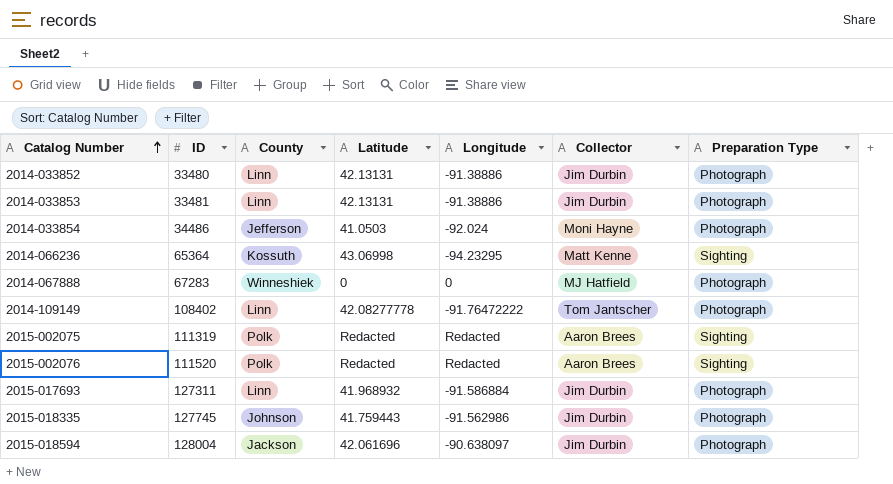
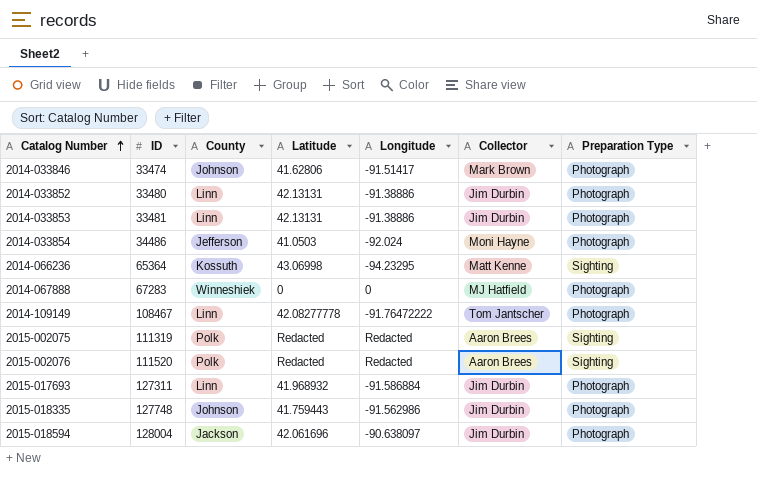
row 2014-033846: none -> 33474 | Johnson | 41.62806 | -91.51417 | Mark Brown | Photograph
2014-109149 | ID: 108402 -> 108467
2015-018335 | ID: 127745 -> 127748

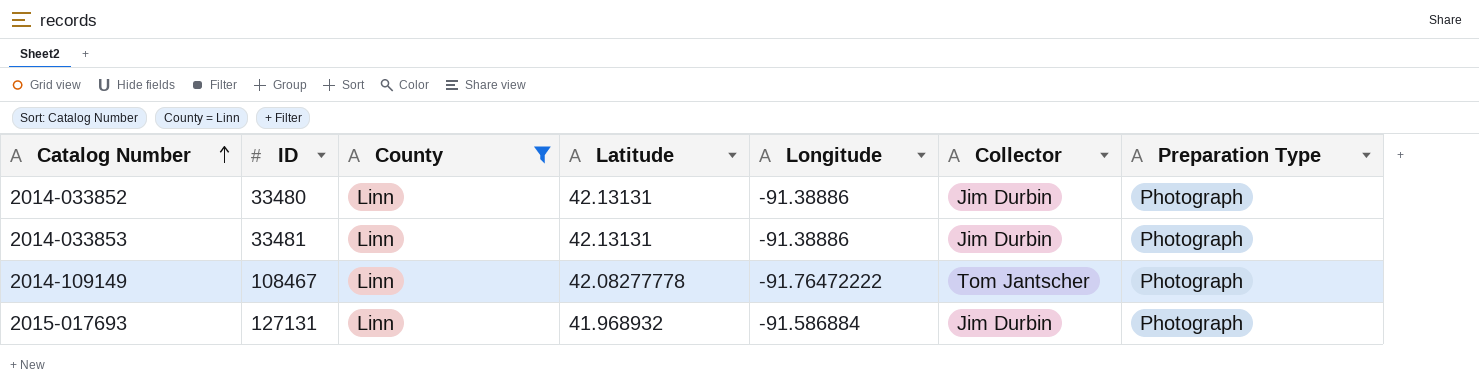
filter: none -> County = Linn
2015-017693 | ID: 127311 -> 127131

